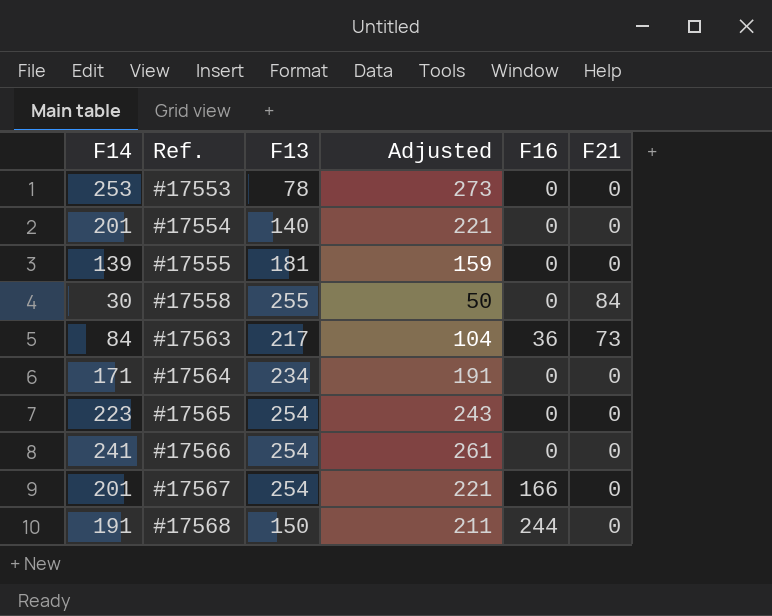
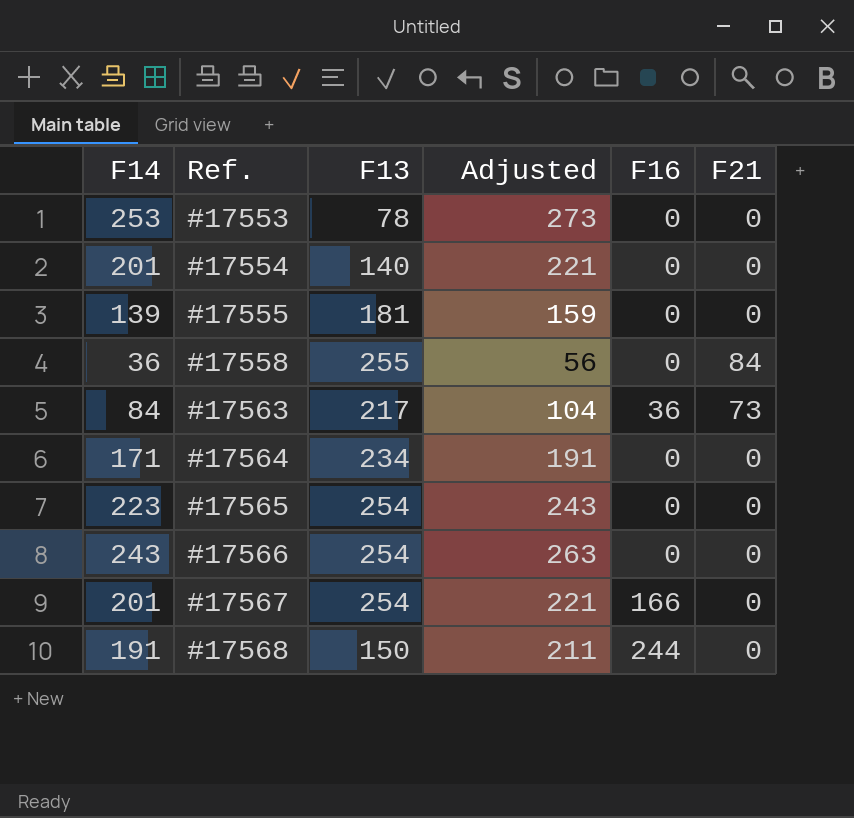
#17558 | F14: 30 -> 36
#17558 | Adjusted: 50 -> 56
#17566 | F14: 241 -> 243
#17566 | Adjusted: 261 -> 263

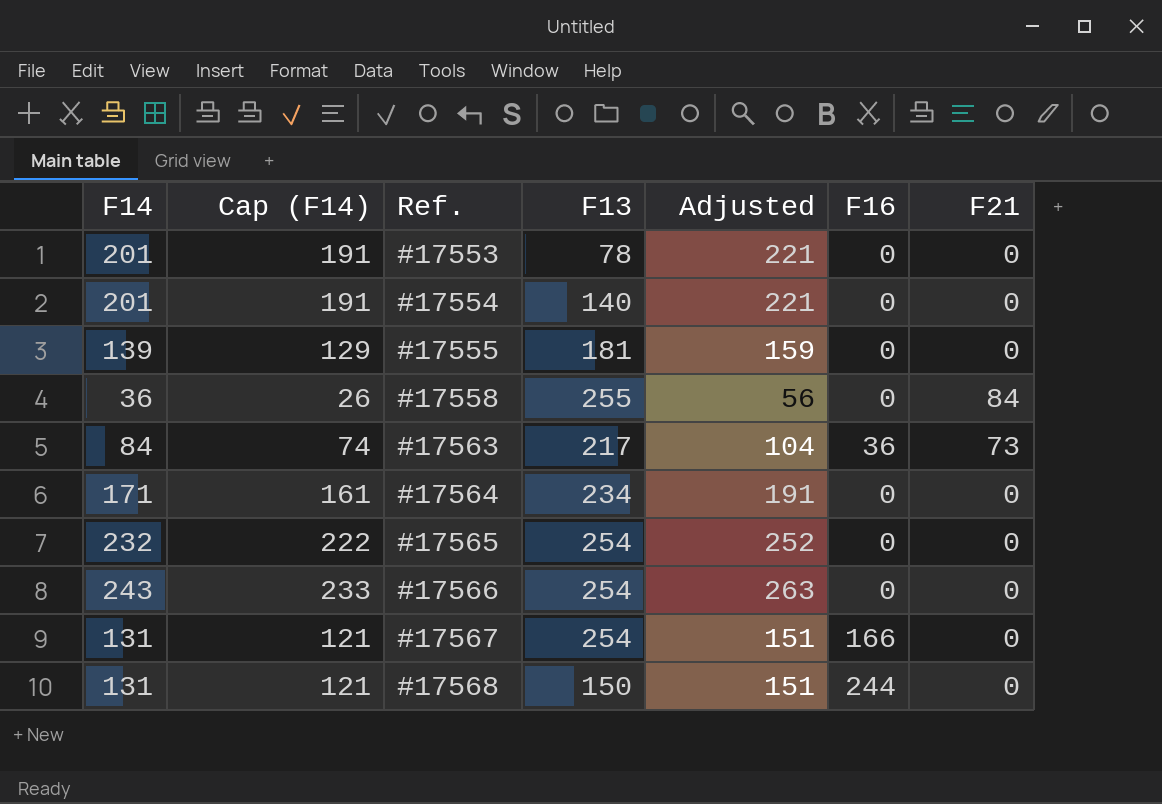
column Cap (F14) | formula: none -> [F14] - 10
#17553 | F14: 253 -> 201
#17553 | Adjusted: 273 -> 221
#17565 | F14: 223 -> 232
#17565 | Adjusted: 243 -> 252
#17567 | F14: 201 -> 131
#17567 | Adjusted: 221 -> 151
#17568 | F14: 191 -> 131
#17568 | Adjusted: 211 -> 151

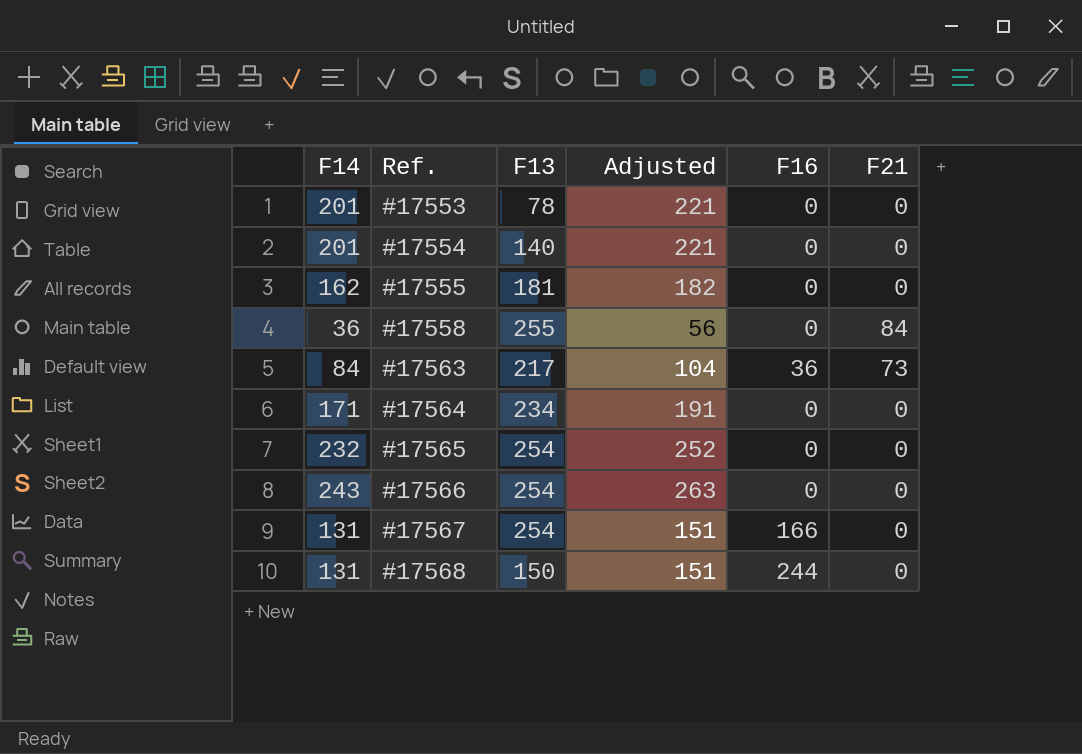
column Cap (F14) | formula: [F14] - 10 -> none
#17555 | F14: 139 -> 162
#17555 | Adjusted: 159 -> 182

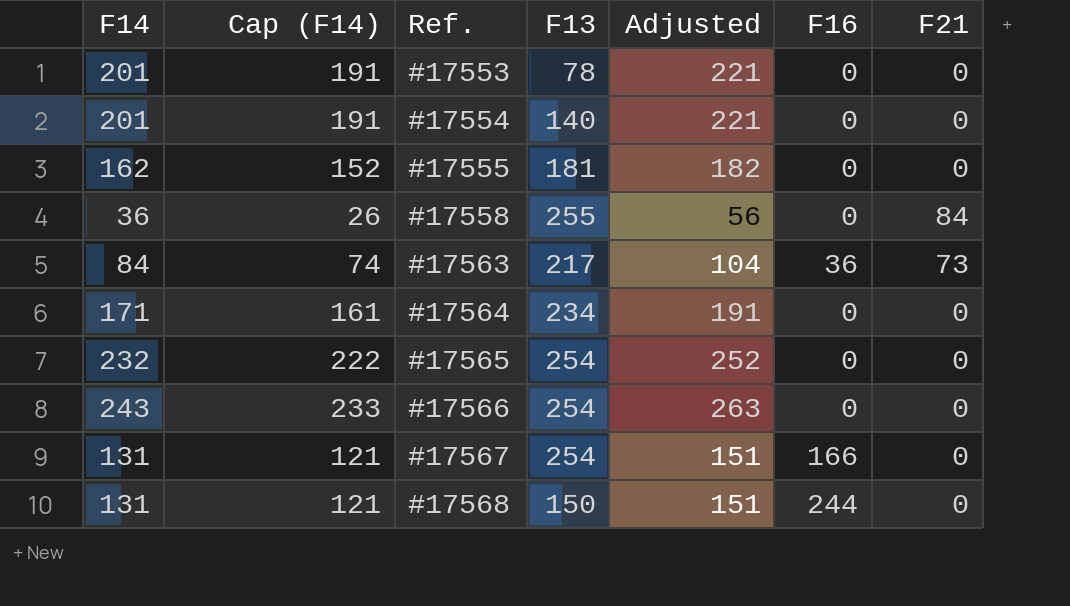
column Cap (F14) | formula: none -> [F14] - 10

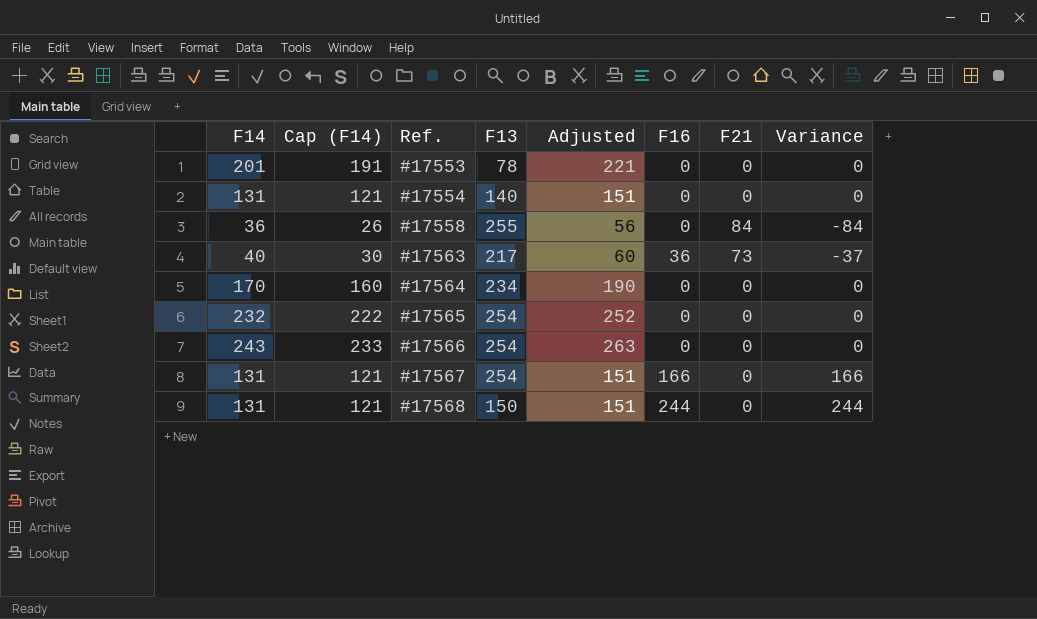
column Variance | formula: none -> [F16] - [F21]
row #17555: 162 | 152 | 181 | 182 | 0 | 0 -> none
#17554 | F14: 201 -> 131
#17554 | Cap (F14): 191 -> 121
#17554 | Adjusted: 221 -> 151
#17563 | F14: 84 -> 40
#17563 | Cap (F14): 74 -> 30
#17563 | Adjusted: 104 -> 60
#17564 | F14: 171 -> 170
#17564 | Cap (F14): 161 -> 160
#17564 | Adjusted: 191 -> 190

